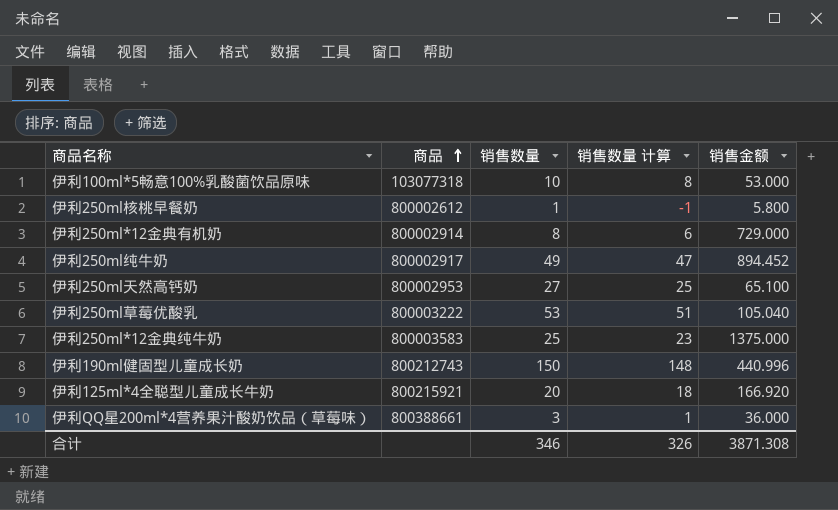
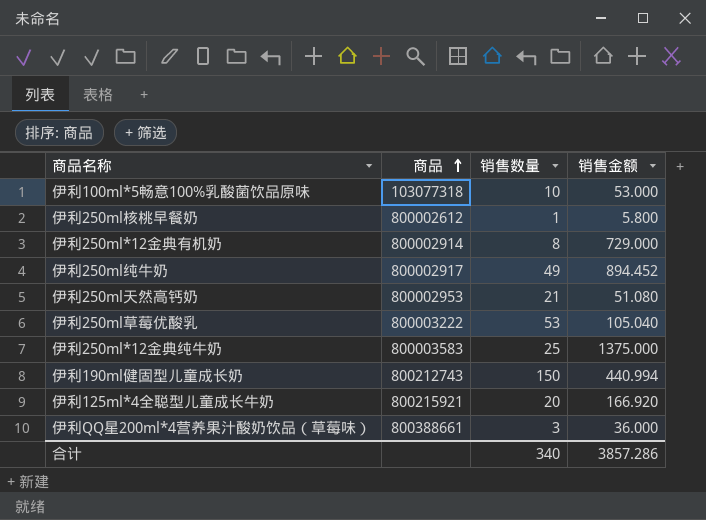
column 销售数量 计算 | formula: [销售数量] - 2 -> none
伊利250ml天然高钙奶 | 销售数量: 27 -> 21
伊利250ml天然高钙奶 | 销售金额: 65.100 -> 51.080
伊利190ml健固型儿童成长奶 | 销售金额: 440.996 -> 440.994
合计 | 销售数量: 346 -> 340
合计 | 销售金额: 3871.308 -> 3857.286

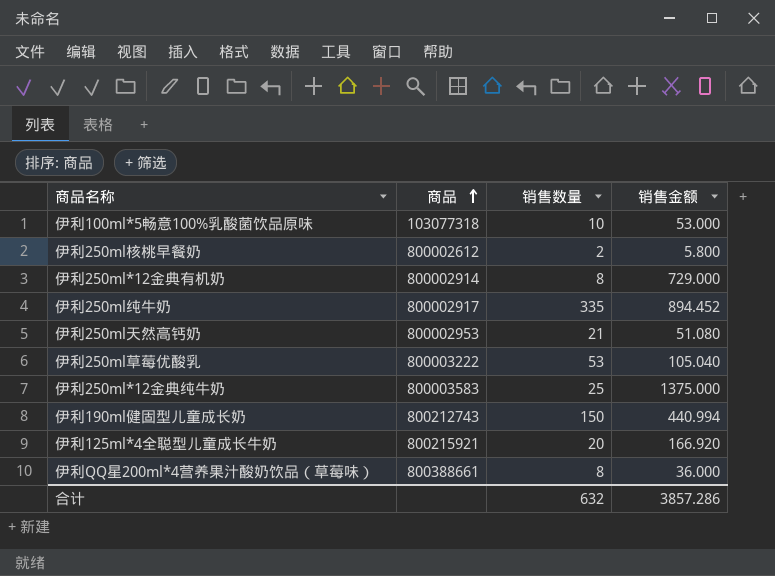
伊利250ml核桃早餐奶 | 销售数量: 1 -> 2
伊利250ml纯牛奶 | 销售数量: 49 -> 335
伊利QQ星200ml*4营养果汁酸奶饮品（草莓味） | 销售数量: 3 -> 8
合计 | 销售数量: 340 -> 632

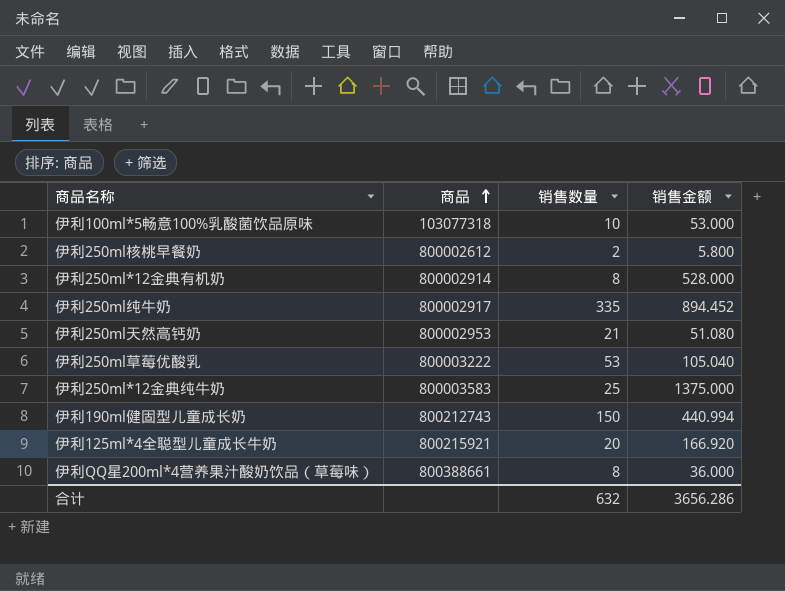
伊利250ml*12金典有机奶 | 销售金额: 729.000 -> 528.000
合计 | 销售金额: 3857.286 -> 3656.286

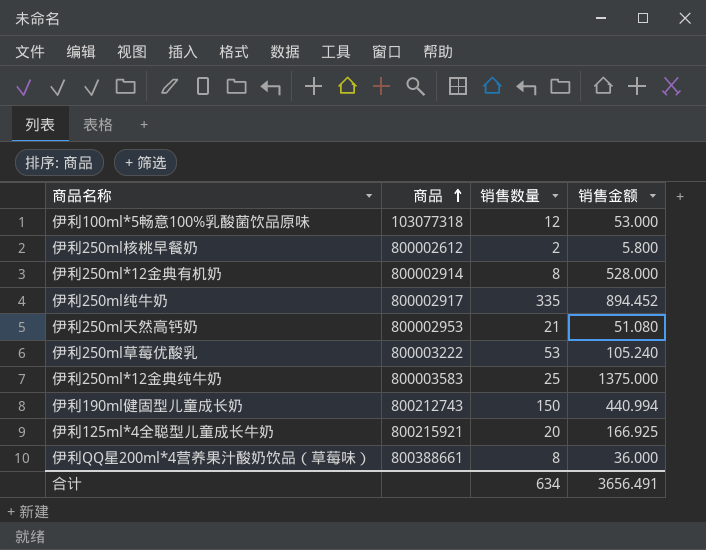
伊利100ml*5畅意100%乳酸菌饮品原味 | 销售数量: 10 -> 12
伊利250ml草莓优酸乳 | 销售金额: 105.040 -> 105.240
伊利125ml*4全聪型儿童成长牛奶 | 销售金额: 166.920 -> 166.925
合计 | 销售数量: 632 -> 634
合计 | 销售金额: 3656.286 -> 3656.491

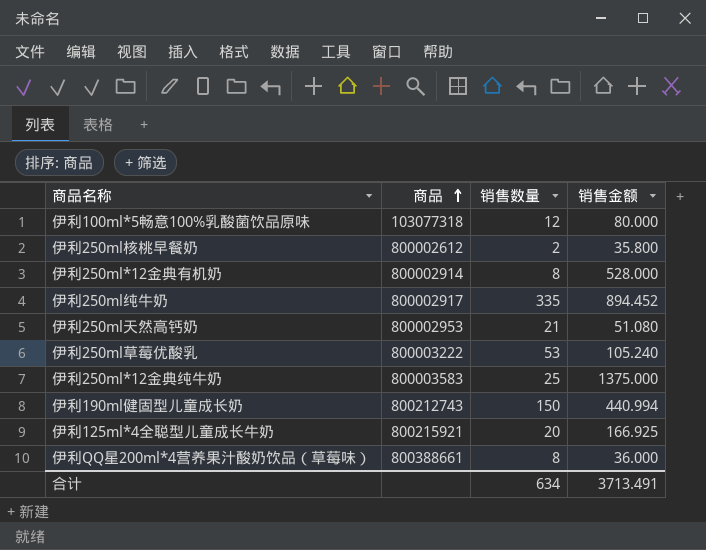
伊利100ml*5畅意100%乳酸菌饮品原味 | 销售金额: 53.000 -> 80.000
伊利250ml核桃早餐奶 | 销售金额: 5.800 -> 35.800
合计 | 销售金额: 3656.491 -> 3713.491

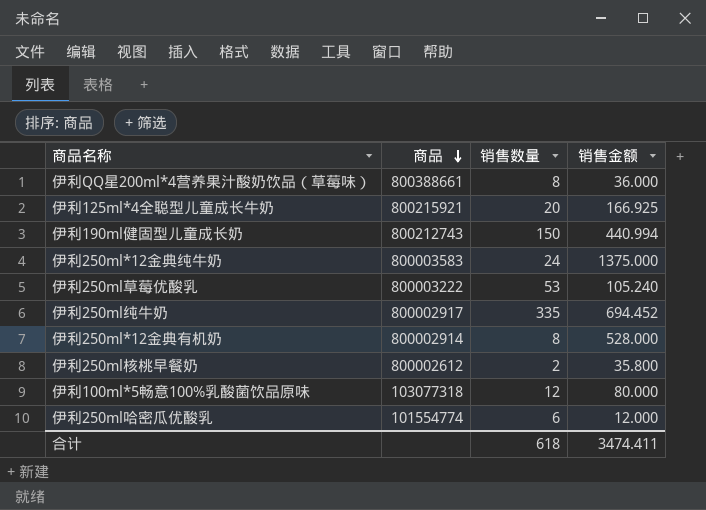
row order: 商品 ascending -> 商品 descending
row 伊利250ml天然高钙奶: 800002953 | 21 | 51.080 -> none
伊利250ml*12金典纯牛奶 | 销售数量: 25 -> 24
伊利250ml纯牛奶 | 销售金额: 894.452 -> 694.452
row 伊利250ml哈密瓜优酸乳: none -> 101554774 | 6 | 12.000
合计 | 销售数量: 634 -> 618
合计 | 销售金额: 3713.491 -> 3474.411

